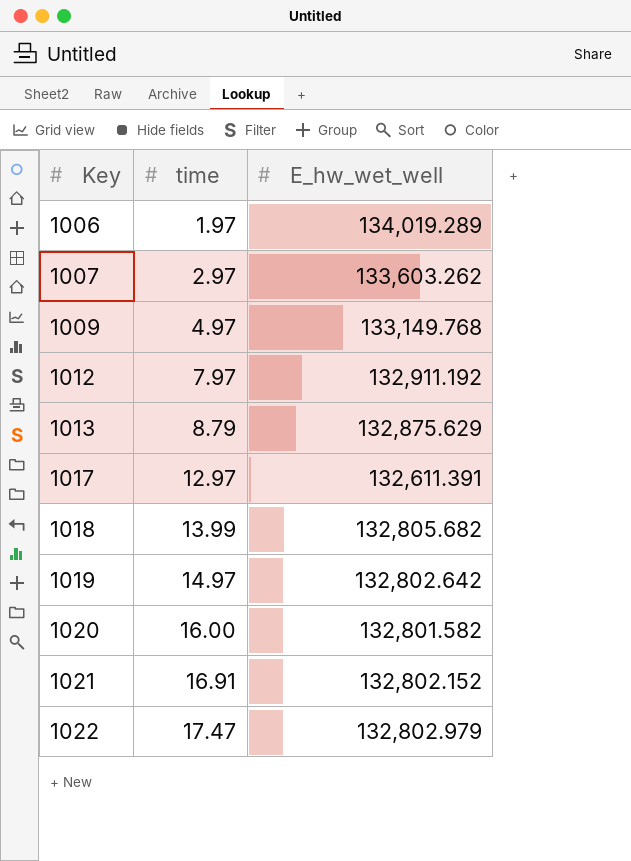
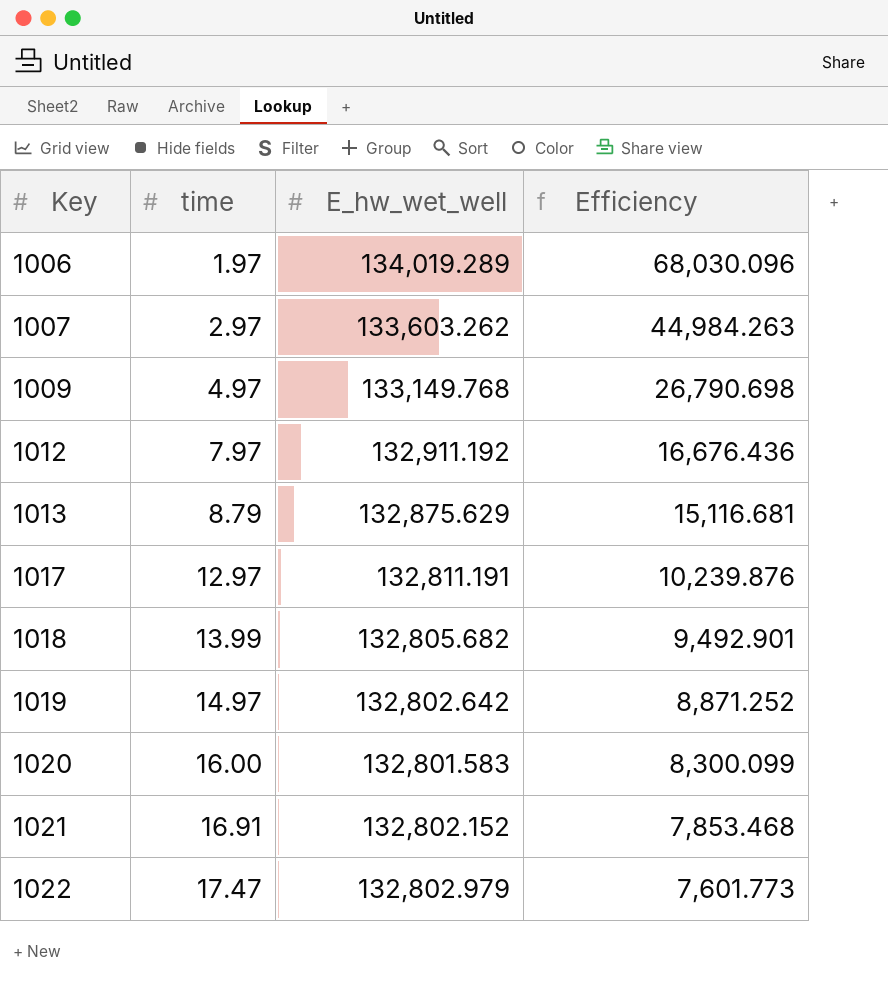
column Efficiency | formula: none -> [E_hw_wet_well] / [time]
1017 | E_hw_wet_well: 132,611.391 -> 132,811.191
1020 | E_hw_wet_well: 132,801.582 -> 132,801.583

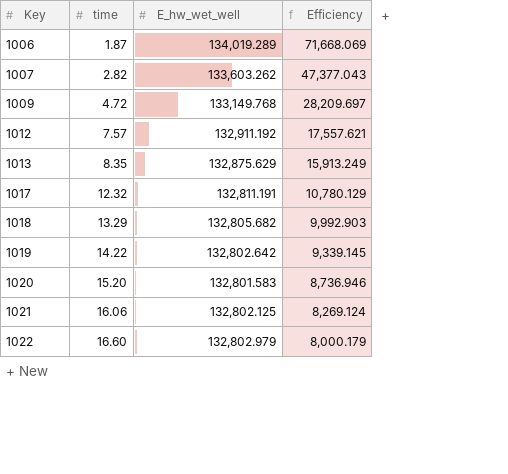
1006 | time: 1.97 -> 1.87
1006 | Efficiency: 68,030.096 -> 71,668.069
1007 | time: 2.97 -> 2.82
1007 | Efficiency: 44,984.263 -> 47,377.043
1009 | time: 4.97 -> 4.72
1009 | Efficiency: 26,790.698 -> 28,209.697
1012 | time: 7.97 -> 7.57
1012 | Efficiency: 16,676.436 -> 17,557.621
1013 | time: 8.79 -> 8.35
1013 | Efficiency: 15,116.681 -> 15,913.249
1017 | time: 12.97 -> 12.32
1017 | Efficiency: 10,239.876 -> 10,780.129
1018 | time: 13.99 -> 13.29
1018 | Efficiency: 9,492.901 -> 9,992.903
1019 | time: 14.97 -> 14.22
1019 | Efficiency: 8,871.252 -> 9,339.145
1020 | time: 16.00 -> 15.20
1020 | Efficiency: 8,300.099 -> 8,736.946
1021 | time: 16.91 -> 16.06
1021 | E_hw_wet_well: 132,802.152 -> 132,802.125
1021 | Efficiency: 7,853.468 -> 8,269.124
1022 | time: 17.47 -> 16.60
1022 | Efficiency: 7,601.773 -> 8,000.179

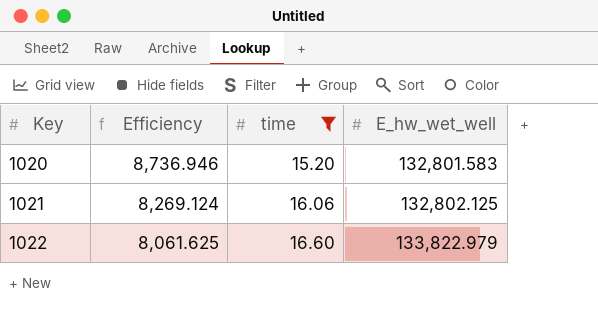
filter: none -> time >= 15.20
column Efficiency | position: 4 -> 2
1022 | Efficiency: 8,000.179 -> 8,061.625
1022 | E_hw_wet_well: 132,802.979 -> 133,822.979

